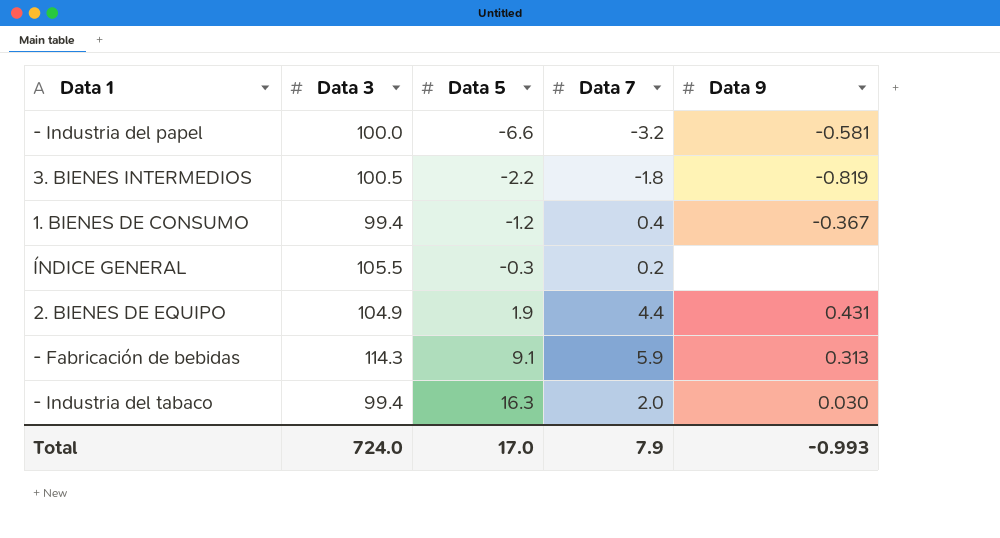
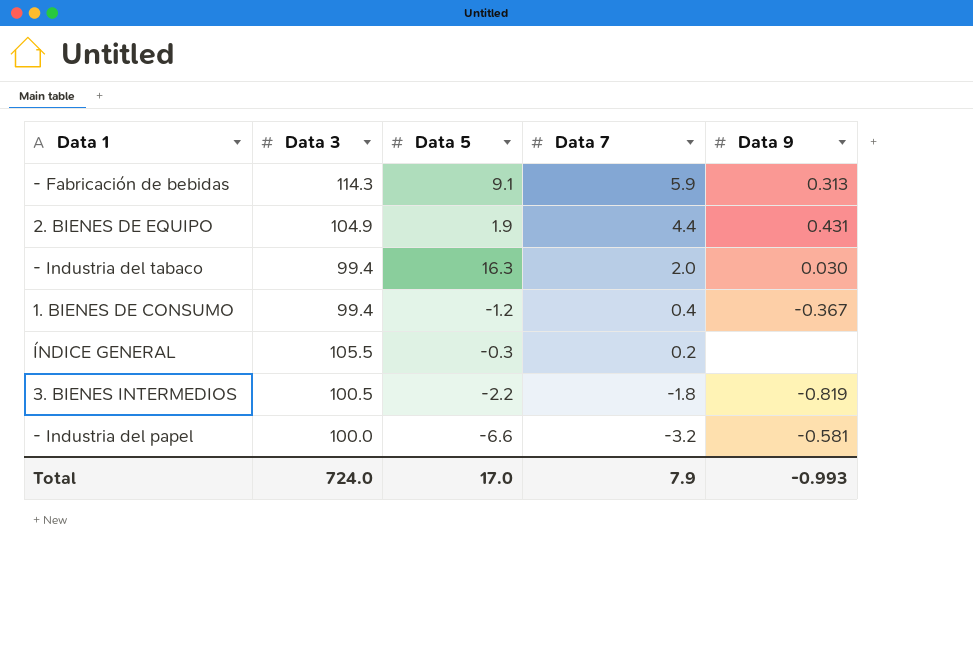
row order: Data 5 ascending -> Data 7 descending

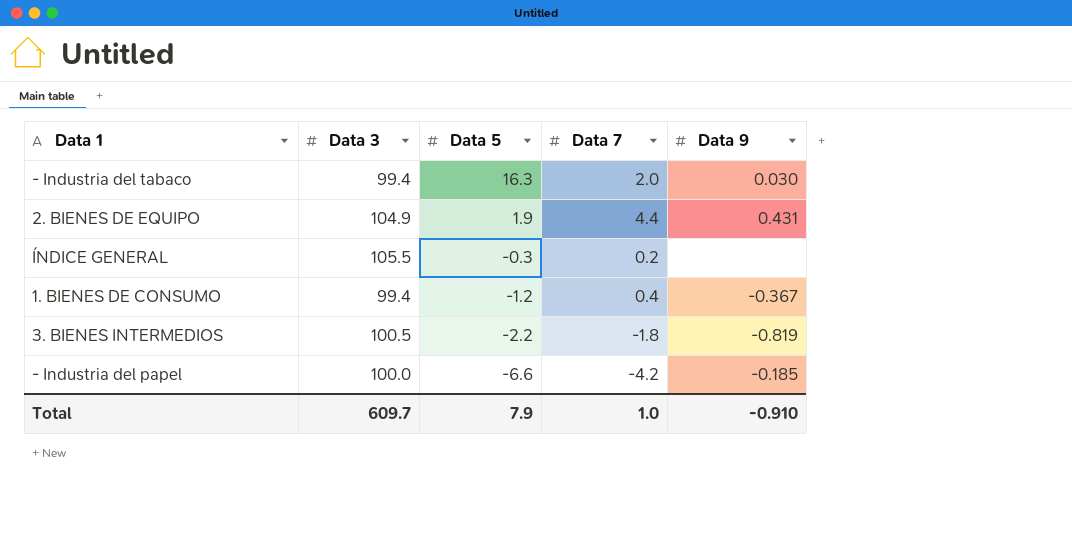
row order: Data 7 descending -> Data 5 descending
row - Fabricación de bebidas: 114.3 | 9.1 | 5.9 | 0.313 -> none
- Industria del papel | Data 7: -3.2 -> -4.2
- Industria del papel | Data 9: -0.581 -> -0.185
Total | Data 3: 724.0 -> 609.7
Total | Data 5: 17.0 -> 7.9
Total | Data 7: 7.9 -> 1.0
Total | Data 9: -0.993 -> -0.910

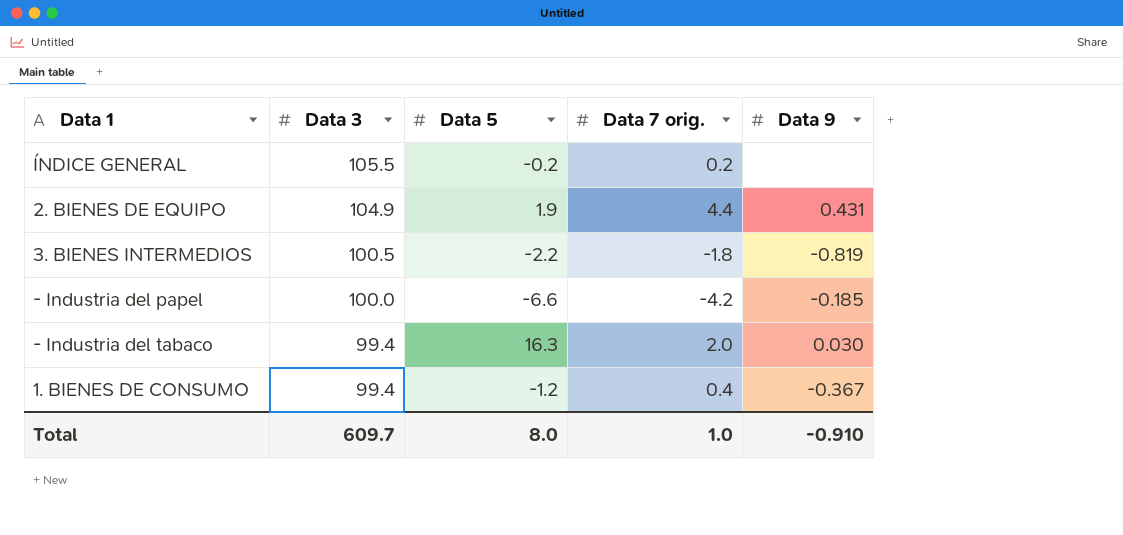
row order: Data 5 descending -> Data 3 descending
column name: Data 7 -> Data 7 orig.
ÍNDICE GENERAL | Data 5: -0.3 -> -0.2
Total | Data 5: 7.9 -> 8.0

